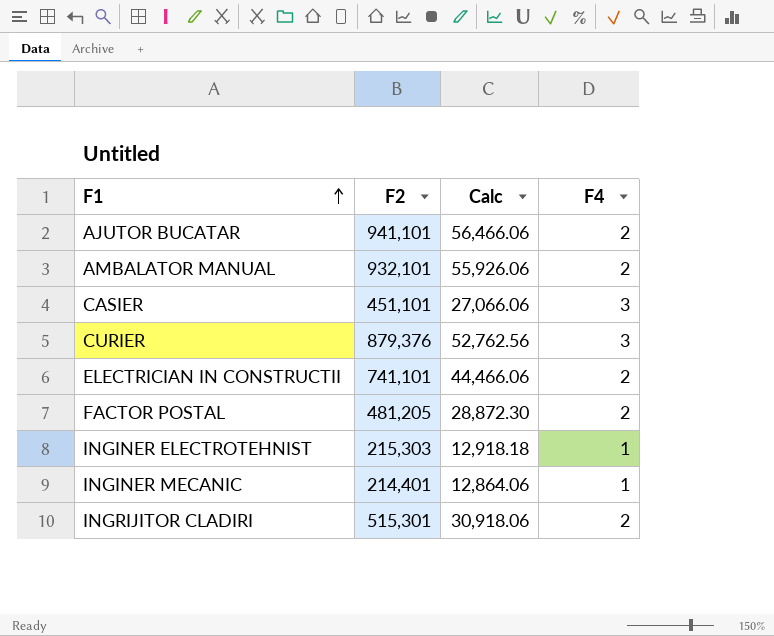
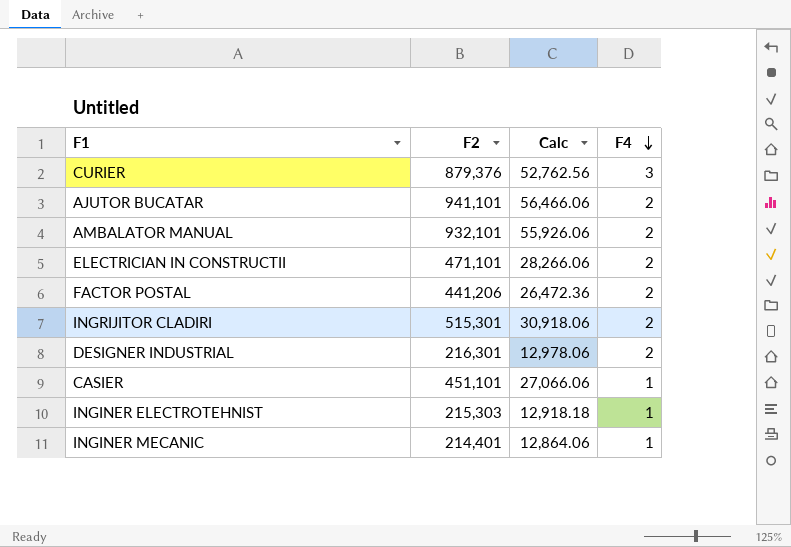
row order: F1 ascending -> F4 descending
ELECTRICIAN IN CONSTRUCTII | F2: 741,101 -> 471,101
ELECTRICIAN IN CONSTRUCTII | Calc: 44,466.06 -> 28,266.06
FACTOR POSTAL | F2: 481,205 -> 441,206
FACTOR POSTAL | Calc: 28,872.30 -> 26,472.36
row DESIGNER INDUSTRIAL: none -> 216,301 | 12,978.06 | 2
CASIER | F4: 3 -> 1

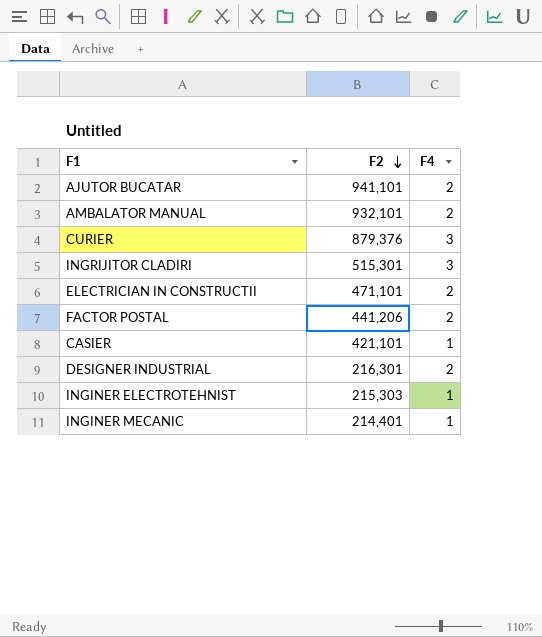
row order: F4 descending -> F2 descending
column Calc | formula: [F2] * 0.06 -> none
INGRIJITOR CLADIRI | F4: 2 -> 3
CASIER | F2: 451,101 -> 421,101

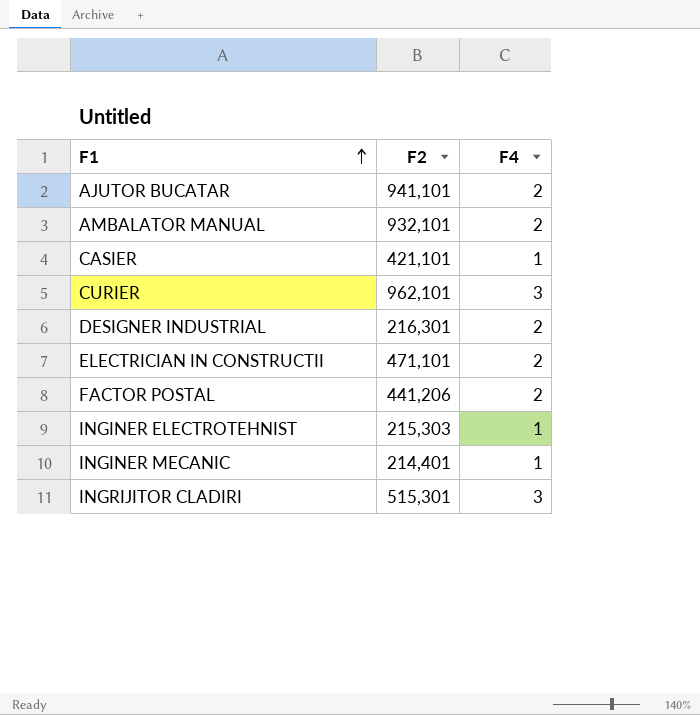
row order: F2 descending -> F1 ascending
CURIER | F2: 879,376 -> 962,101

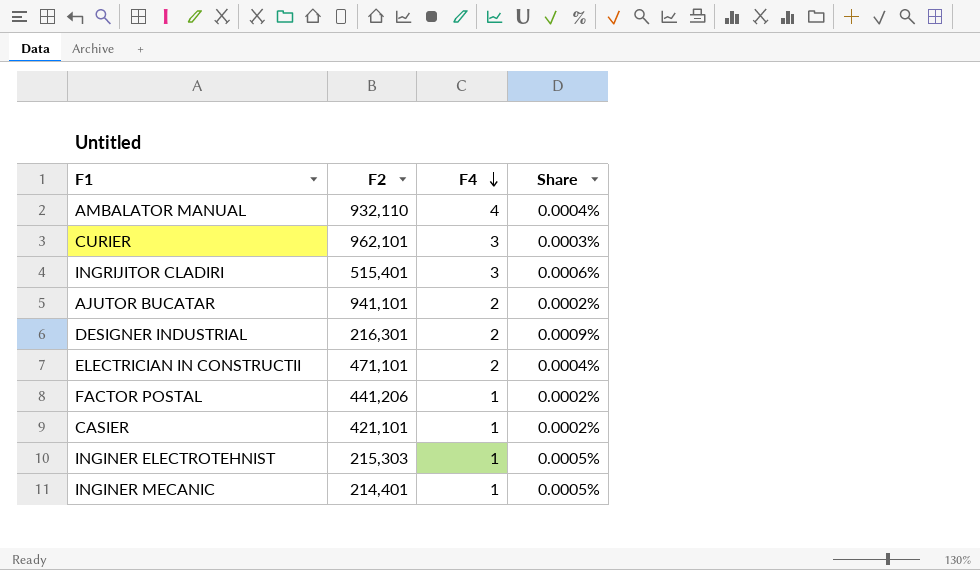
row order: F1 ascending -> F4 descending
column Share | formula: none -> [F4] / [F2]
AMBALATOR MANUAL | F2: 932,101 -> 932,110
AMBALATOR MANUAL | F4: 2 -> 4
INGRIJITOR CLADIRI | F2: 515,301 -> 515,401
FACTOR POSTAL | F4: 2 -> 1

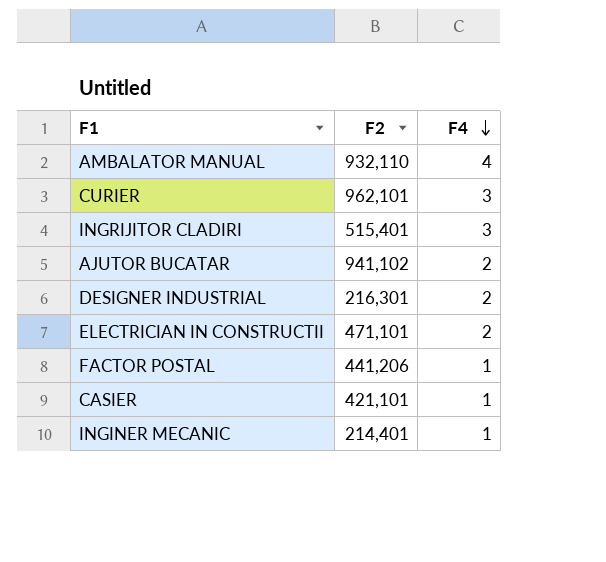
column Share | formula: [F4] / [F2] -> none
row INGINER ELECTROTEHNIST: 215,303 | 1 | 0.0005% -> none
AJUTOR BUCATAR | F2: 941,101 -> 941,102

